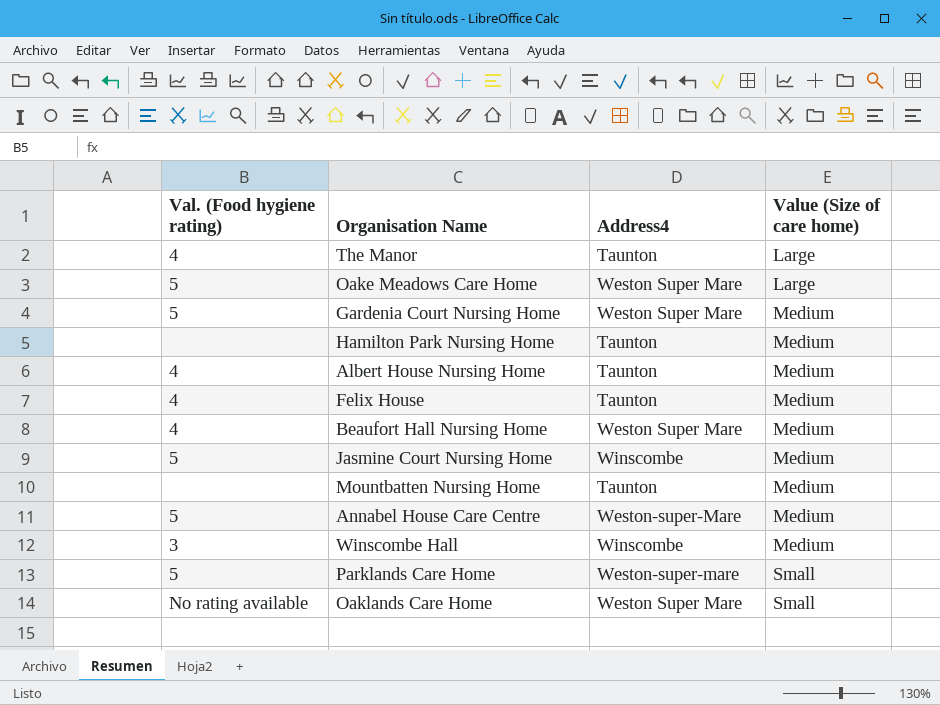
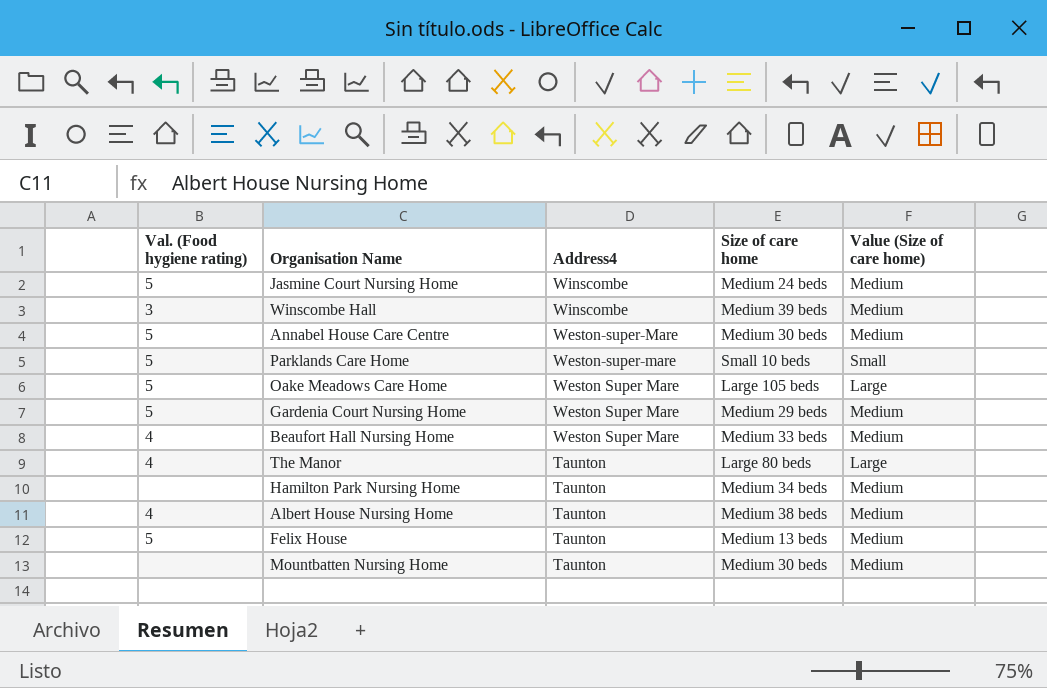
row order: Value (Size of care home) ascending -> Address4 descending
column Size of care home | position: none -> 4
row Oaklands Care Home: No rating available | Weston Super Mare | Small -> none
Felix House | Val. (Food hygiene rating): 4 -> 5

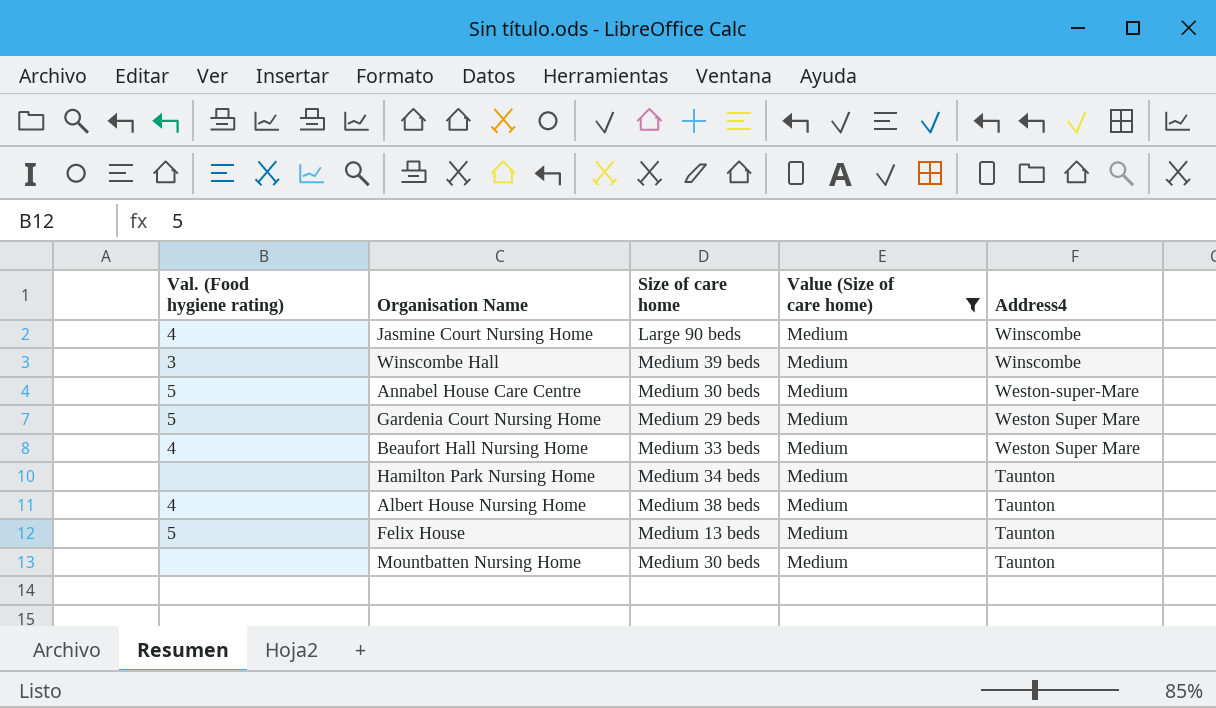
filter: none -> Value (Size of care home) = Medium
column Address4 | position: 3 -> 5
Jasmine Court Nursing Home | Val. (Food hygiene rating): 5 -> 4
Jasmine Court Nursing Home | Size of care home: Medium 24 beds -> Large 90 beds

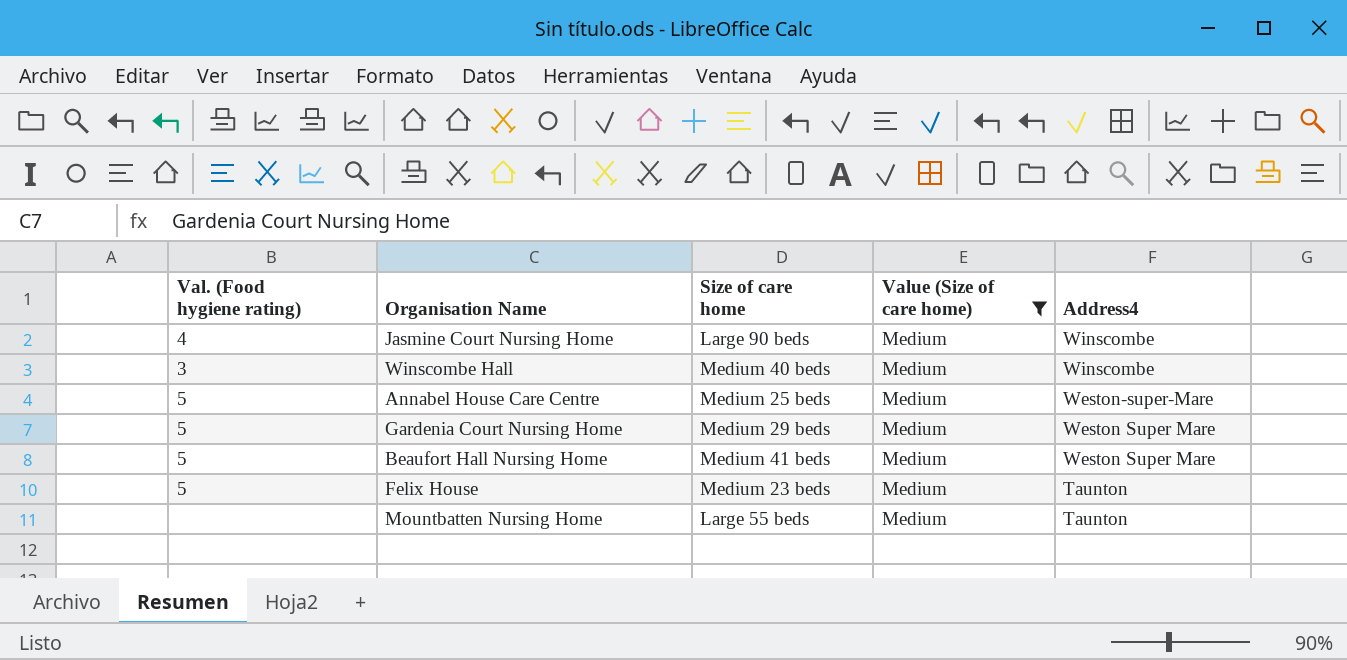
row Hamilton Park Nursing Home: none | Medium 34 beds | Medium | Taunton -> none
row Albert House Nursing Home: 4 | Medium 38 beds | Medium | Taunton -> none
Winscombe Hall | Size of care home: Medium 39 beds -> Medium 40 beds
Annabel House Care Centre | Size of care home: Medium 30 beds -> Medium 25 beds
Beaufort Hall Nursing Home | Val. (Food hygiene rating): 4 -> 5
Beaufort Hall Nursing Home | Size of care home: Medium 33 beds -> Medium 41 beds
Felix House | Size of care home: Medium 13 beds -> Medium 23 beds
Mountbatten Nursing Home | Size of care home: Medium 30 beds -> Large 55 beds

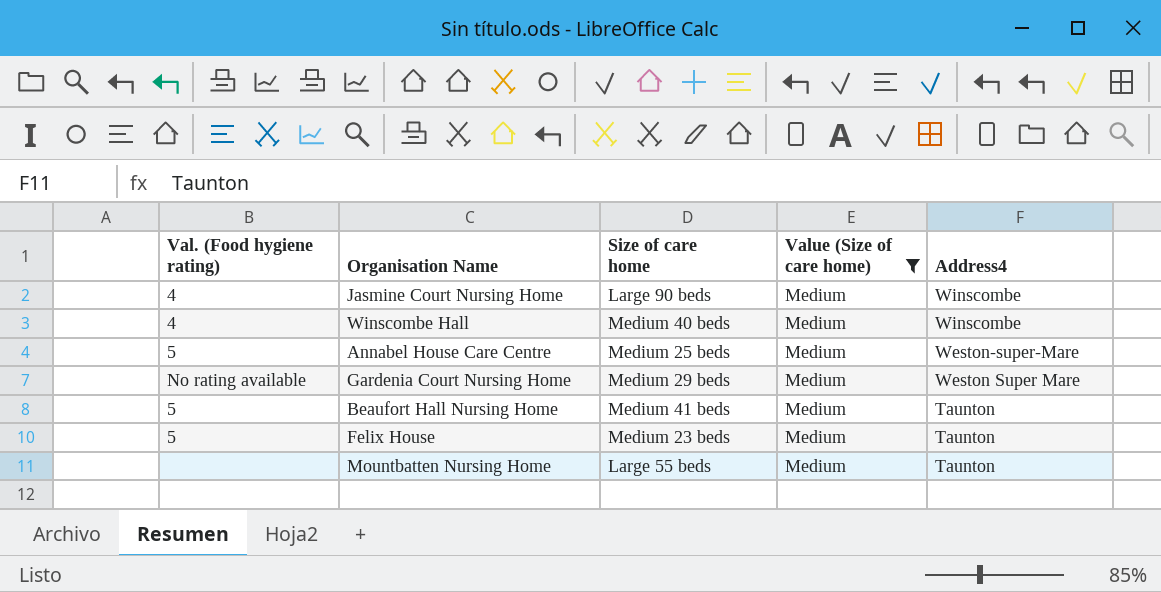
Winscombe Hall | Val. (Food hygiene rating): 3 -> 4
Gardenia Court Nursing Home | Val. (Food hygiene rating): 5 -> No rating available
Beaufort Hall Nursing Home | Address4: Weston Super Mare -> Taunton

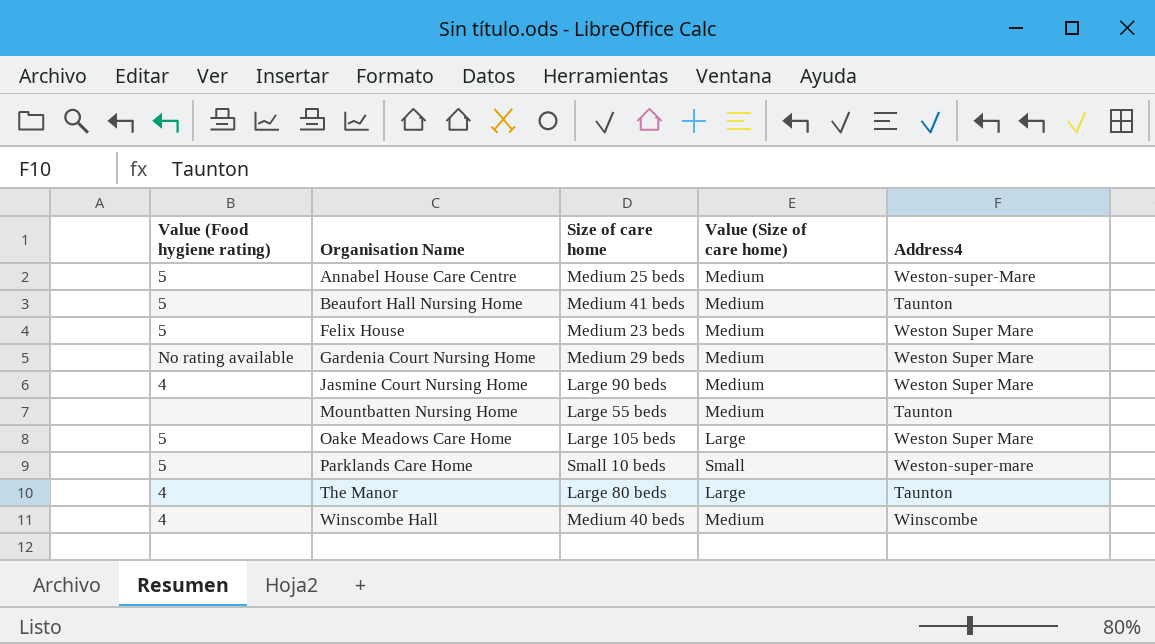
filter: Value (Size of care home) = Medium -> none
row order: Address4 descending -> Organisation Name ascending
column name: Val. (Food hygiene rating) -> Value (Food hygiene rating)
Felix House | Address4: Taunton -> Weston Super Mare
Jasmine Court Nursing Home | Address4: Winscombe -> Weston Super Mare

